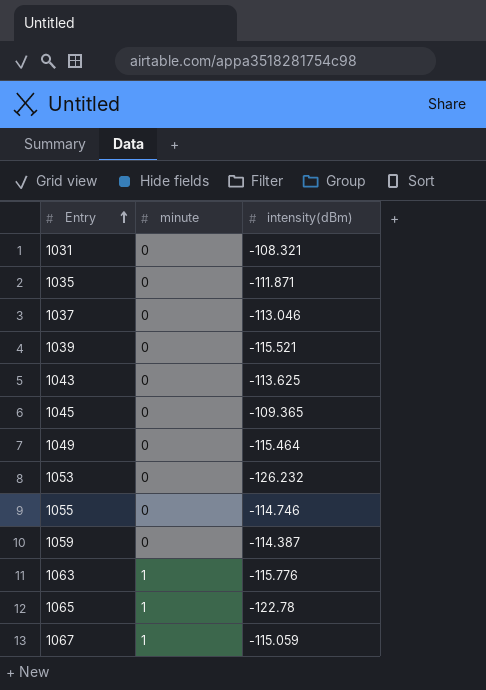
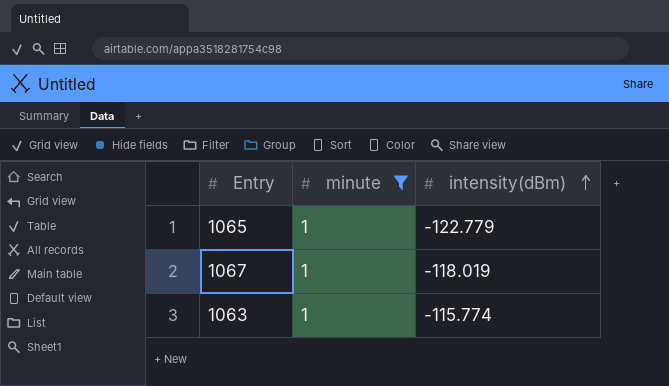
filter: none -> minute = 1
row order: Entry ascending -> intensity(dBm) ascending
1065 | intensity(dBm): -122.78 -> -122.779
1067 | intensity(dBm): -115.059 -> -118.019
1063 | intensity(dBm): -115.776 -> -115.774

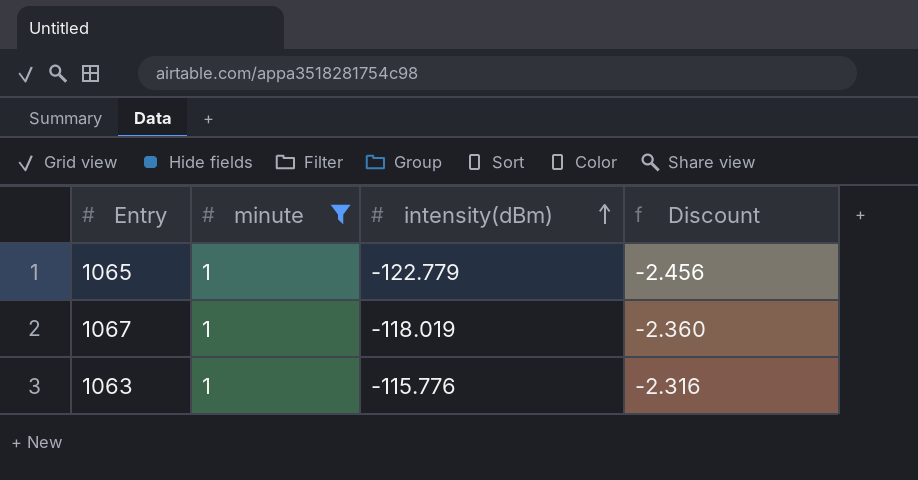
column Discount | formula: none -> [intensity(dBm)] * 0.02
1063 | intensity(dBm): -115.774 -> -115.776

